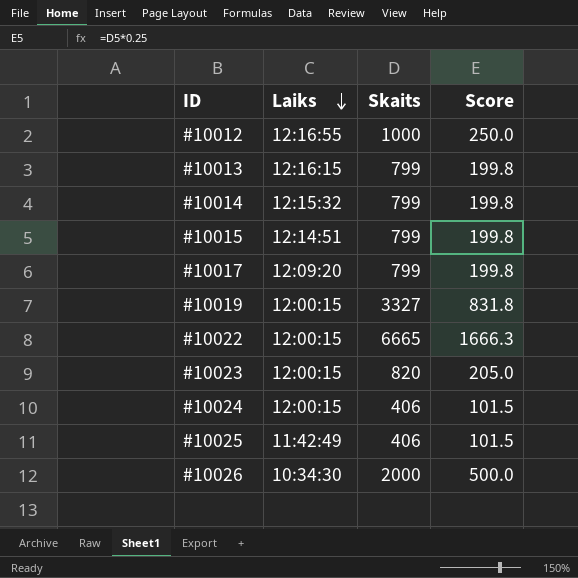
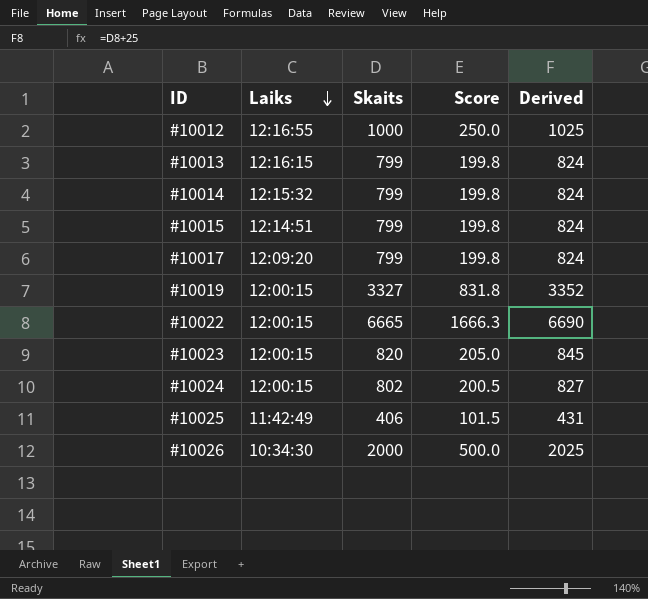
column Derived | formula: none -> [Skaits] + 25
#10024 | Skaits: 406 -> 802
#10024 | Score: 101.5 -> 200.5

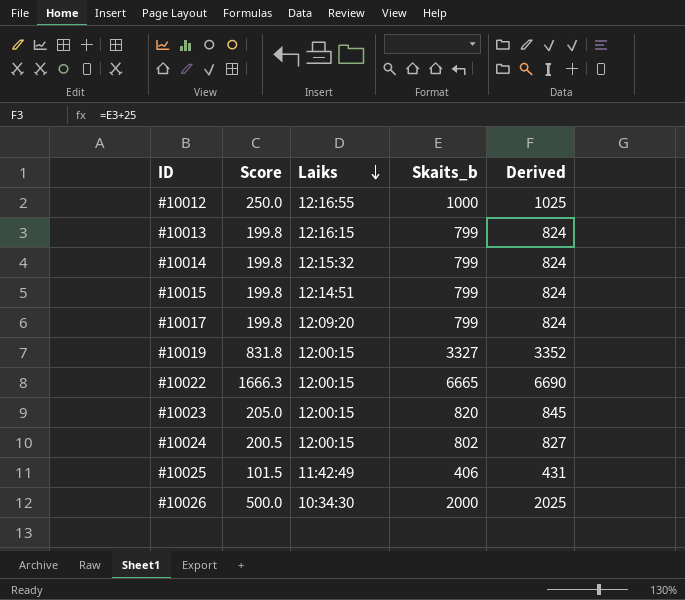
column Score | position: 4 -> 2
column name: Skaits -> Skaits_b

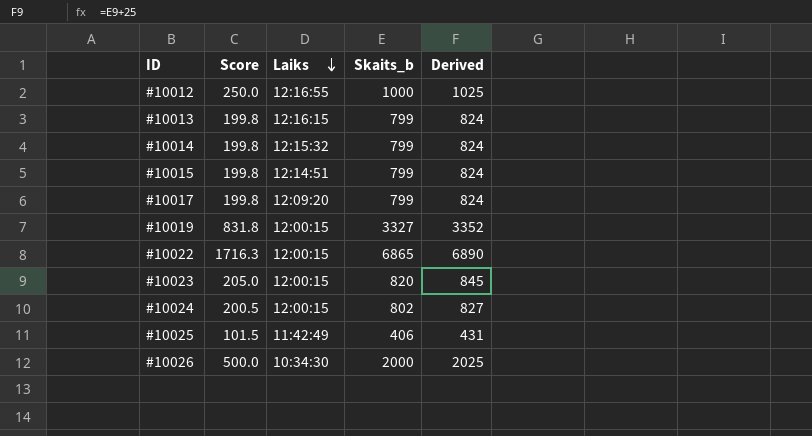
#10022 | Score: 1666.3 -> 1716.3
#10022 | Skaits_b: 6665 -> 6865
#10022 | Derived: 6690 -> 6890

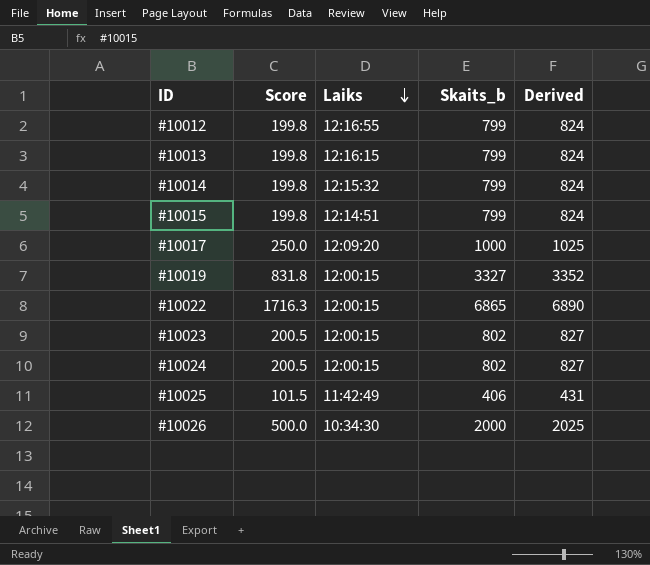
#10012 | Score: 250.0 -> 199.8
#10012 | Skaits_b: 1000 -> 799
#10012 | Derived: 1025 -> 824
#10017 | Score: 199.8 -> 250.0
#10017 | Skaits_b: 799 -> 1000
#10017 | Derived: 824 -> 1025
#10023 | Score: 205.0 -> 200.5
#10023 | Skaits_b: 820 -> 802
#10023 | Derived: 845 -> 827

